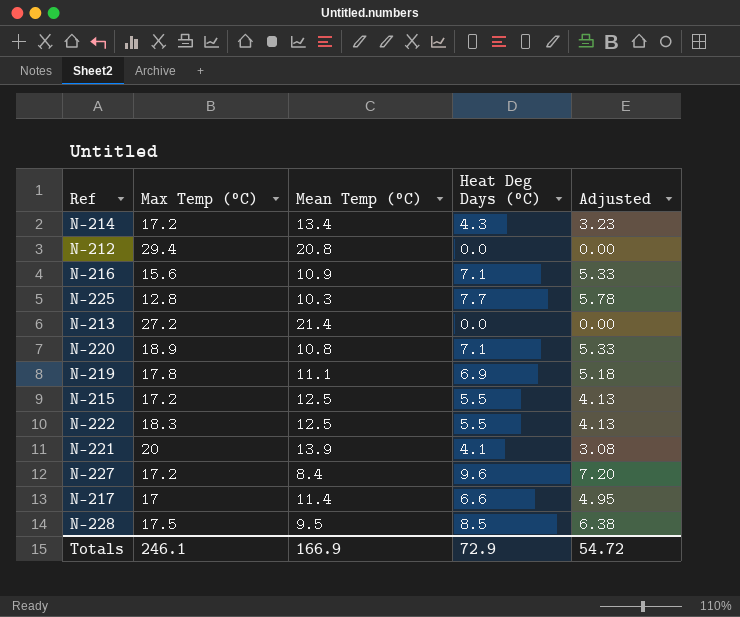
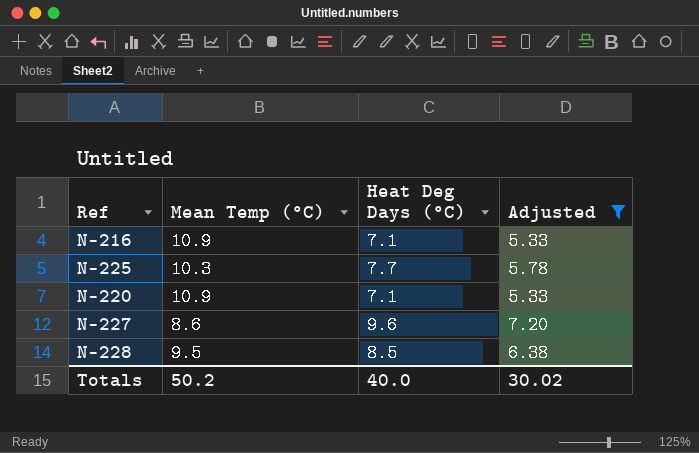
filter: none -> Adjusted >= 5.33
column Max Temp (°C) | position: 2 -> none
N-220 | Mean Temp (°C): 10.8 -> 10.9
N-227 | Mean Temp (°C): 8.4 -> 8.6
Totals | Mean Temp (°C): 166.9 -> 50.2
Totals | Heat Deg Days (°C): 72.9 -> 40.0
Totals | Adjusted: 54.72 -> 30.02

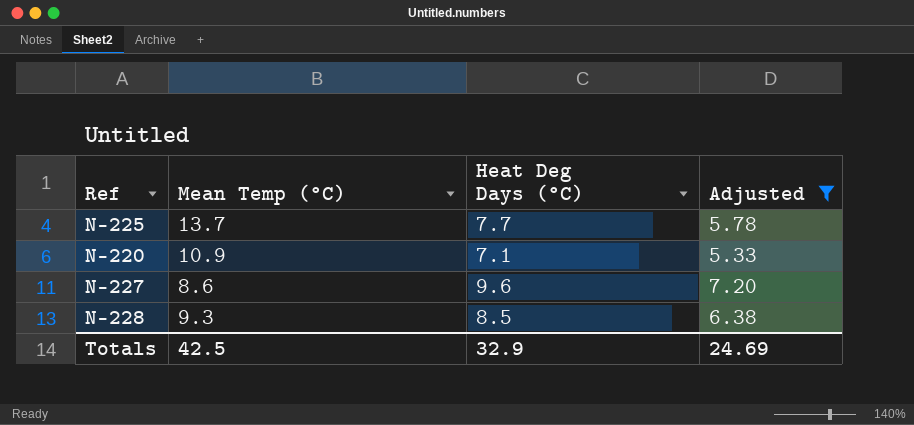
row N-216: 10.9 | 7.1 | 5.33 -> none
N-225 | Mean Temp (°C): 10.3 -> 13.7
N-228 | Mean Temp (°C): 9.5 -> 9.3
Totals | Mean Temp (°C): 50.2 -> 42.5
Totals | Heat Deg Days (°C): 40.0 -> 32.9
Totals | Adjusted: 30.02 -> 24.69

